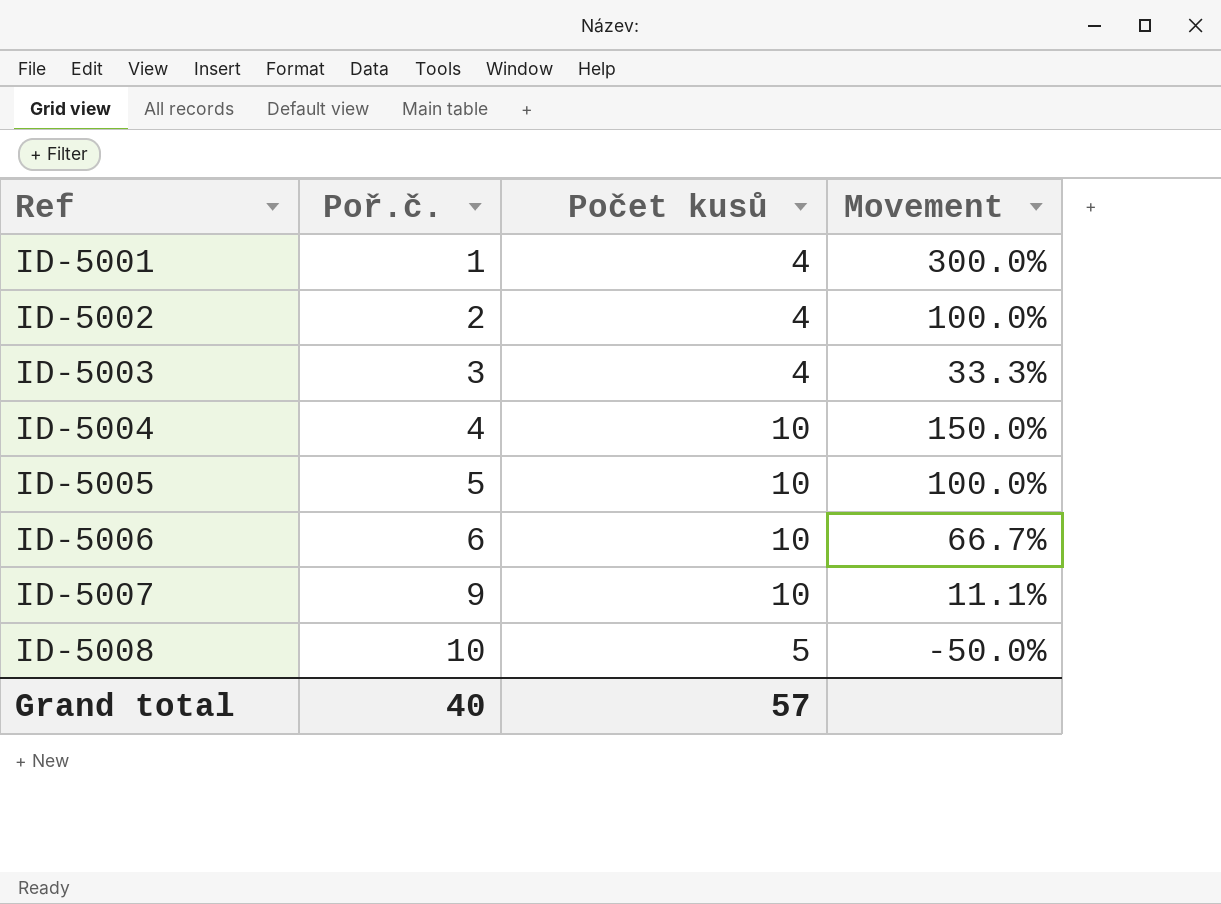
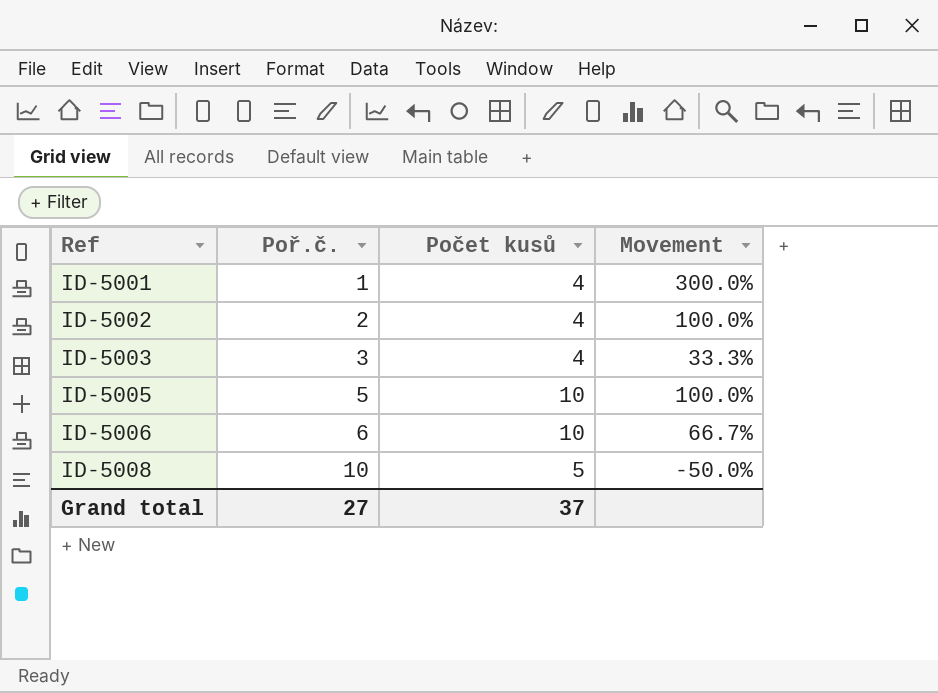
row ID-5004: 4 | 10 | 150.0% -> none
row ID-5007: 9 | 10 | 11.1% -> none
Grand total | Poř.č.: 40 -> 27
Grand total | Počet kusů: 57 -> 37

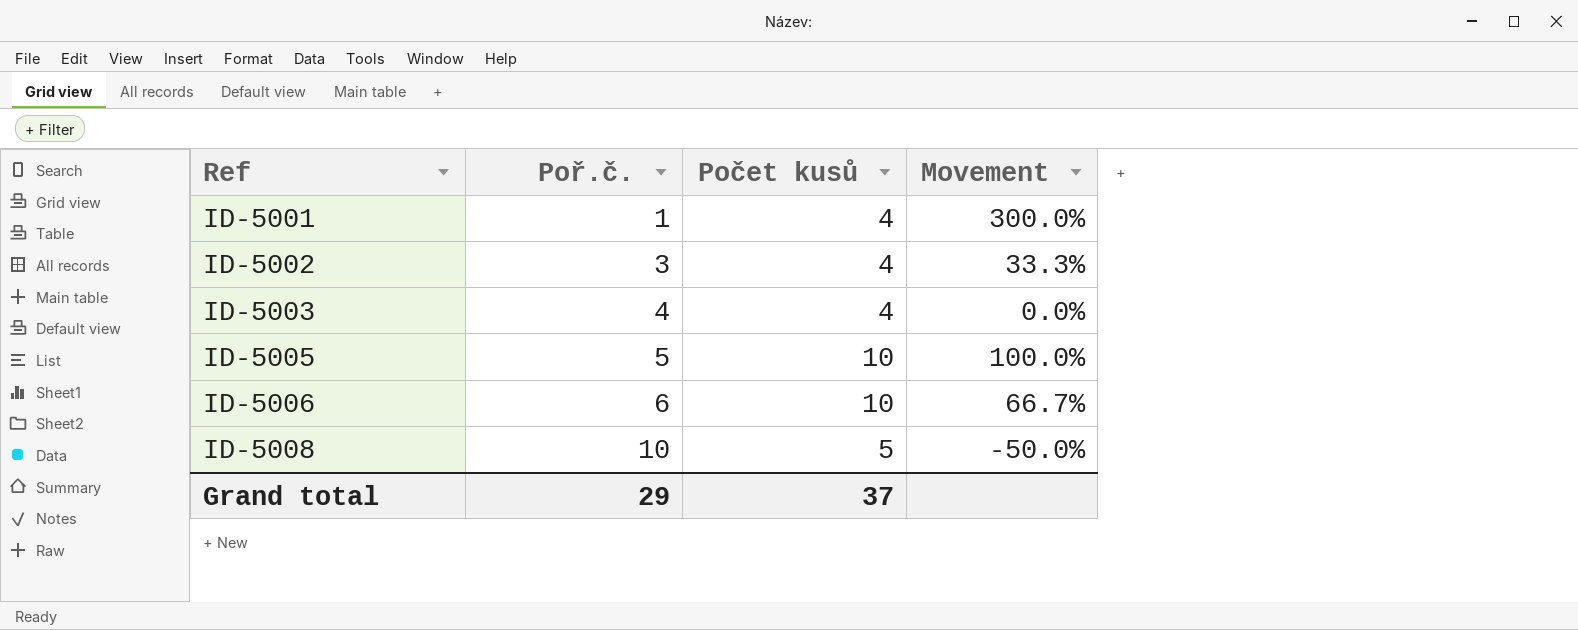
ID-5002 | Poř.č.: 2 -> 3
ID-5002 | Movement: 100.0% -> 33.3%
ID-5003 | Poř.č.: 3 -> 4
ID-5003 | Movement: 33.3% -> 0.0%
Grand total | Poř.č.: 27 -> 29

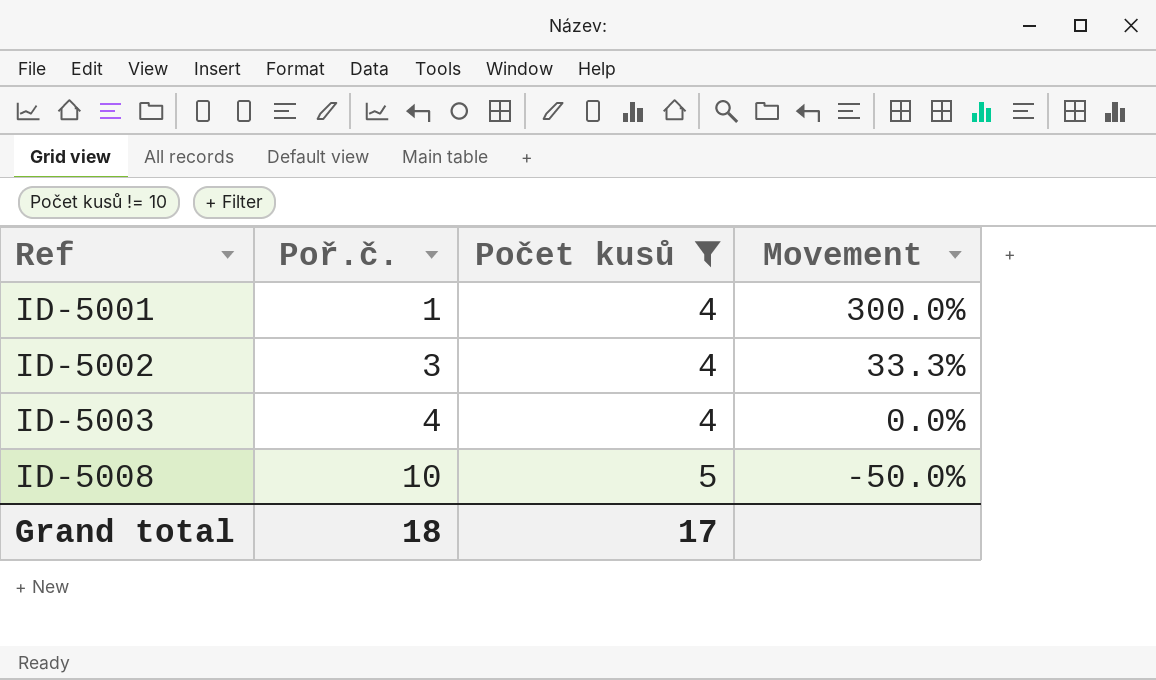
filter: none -> Počet kusů != 10
Grand total | Poř.č.: 29 -> 18
Grand total | Počet kusů: 37 -> 17

